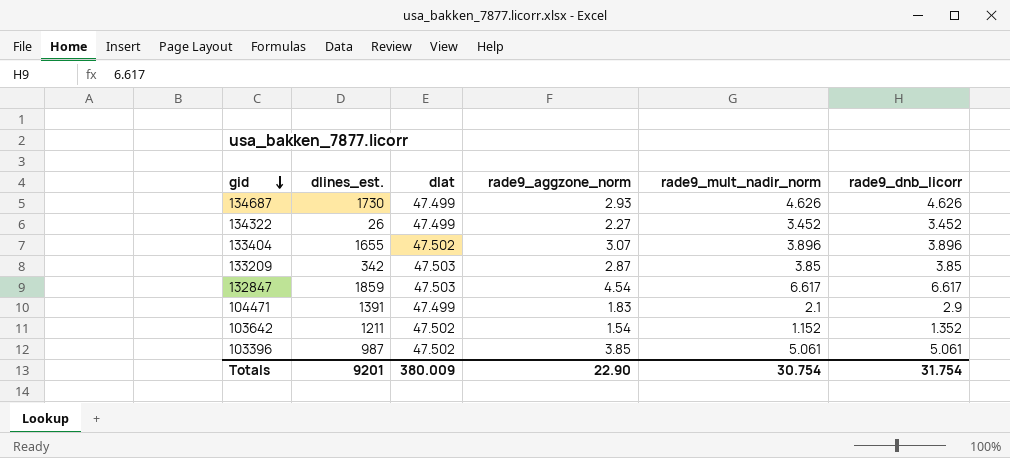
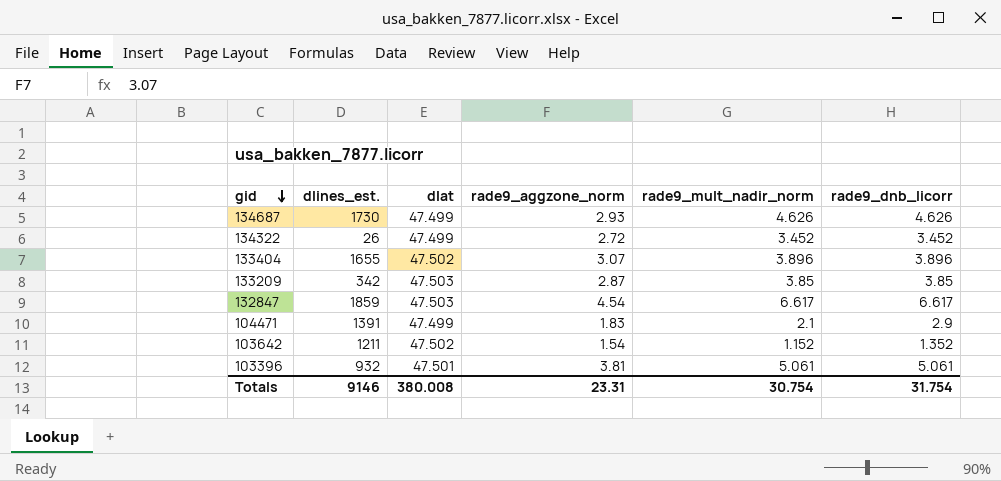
134322 | rade9_aggzone_norm: 2.27 -> 2.72
103396 | dlines_est.: 987 -> 932
103396 | dlat: 47.502 -> 47.501
103396 | rade9_aggzone_norm: 3.85 -> 3.81
Totals | dlines_est.: 9201 -> 9146
Totals | dlat: 380.009 -> 380.008
Totals | rade9_aggzone_norm: 22.90 -> 23.31

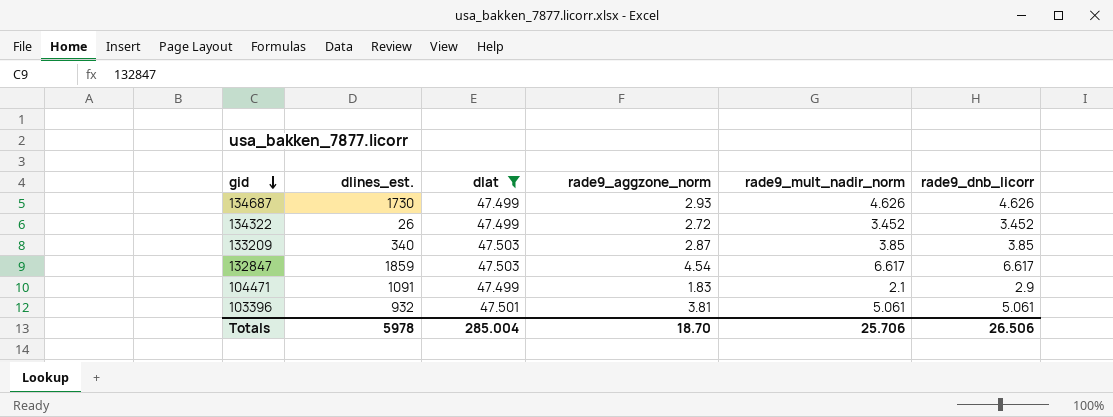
filter: none -> dlat != 47.502
133209 | dlines_est.: 342 -> 340
104471 | dlines_est.: 1391 -> 1091
Totals | dlines_est.: 9146 -> 5978
Totals | dlat: 380.008 -> 285.004
Totals | rade9_aggzone_norm: 23.31 -> 18.70
Totals | rade9_mult_nadir_norm: 30.754 -> 25.706
Totals | rade9_dnb_licorr: 31.754 -> 26.506

